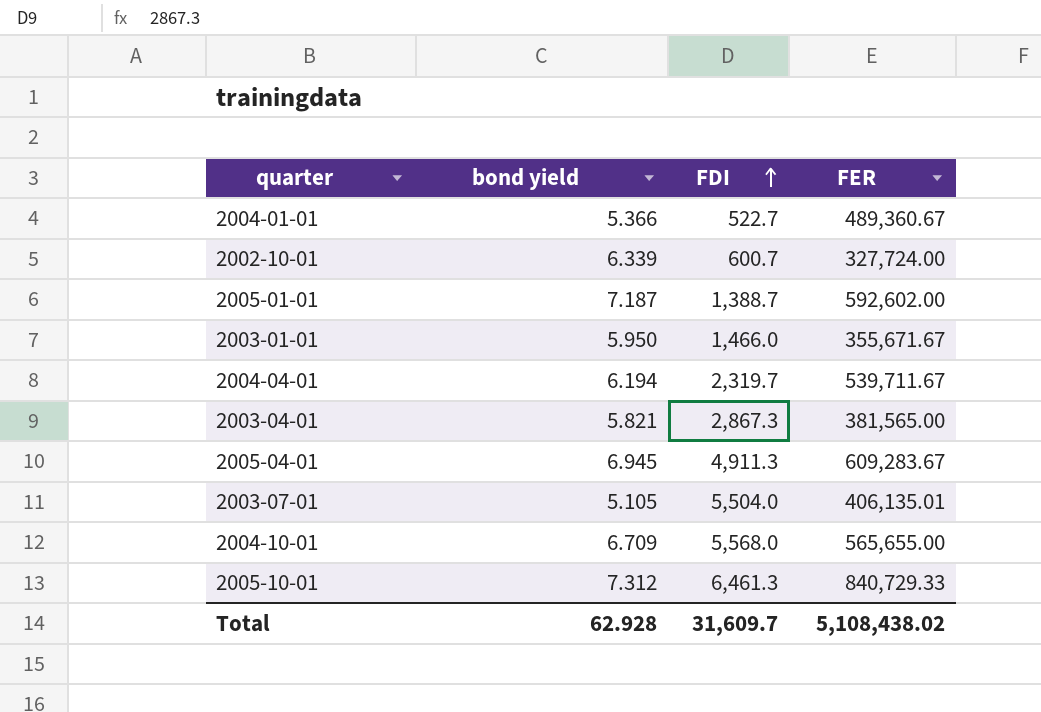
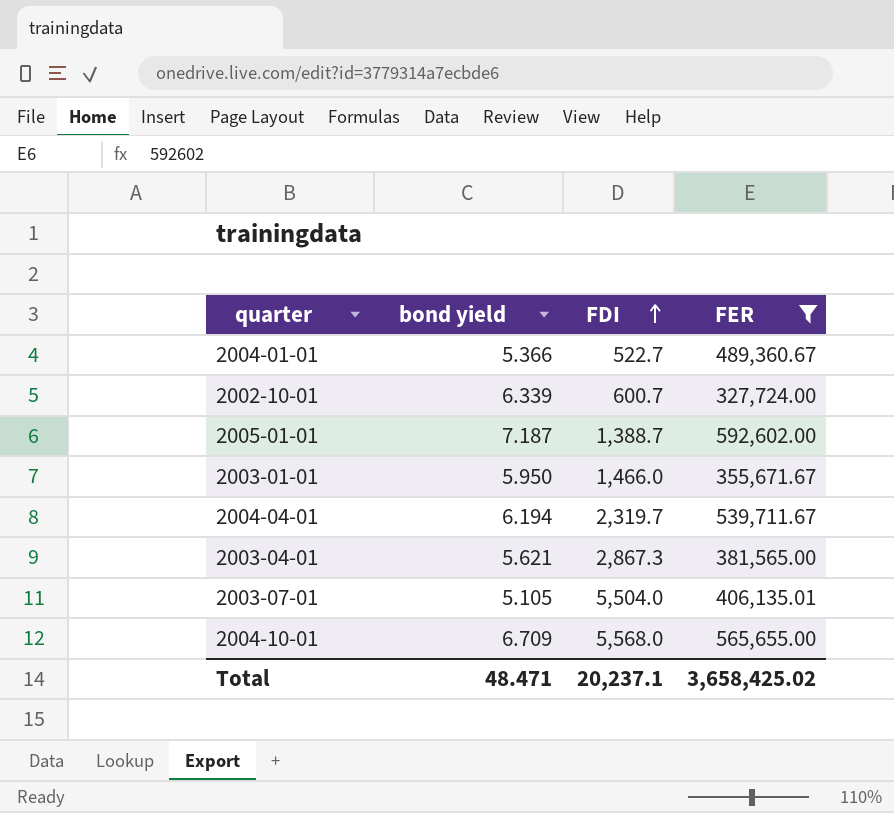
filter: none -> FER <= 592,602.00
2003-04-01 | bond yield: 5.821 -> 5.621
Total | bond yield: 62.928 -> 48.471
Total | FDI: 31,609.7 -> 20,237.1
Total | FER: 5,108,438.02 -> 3,658,425.02

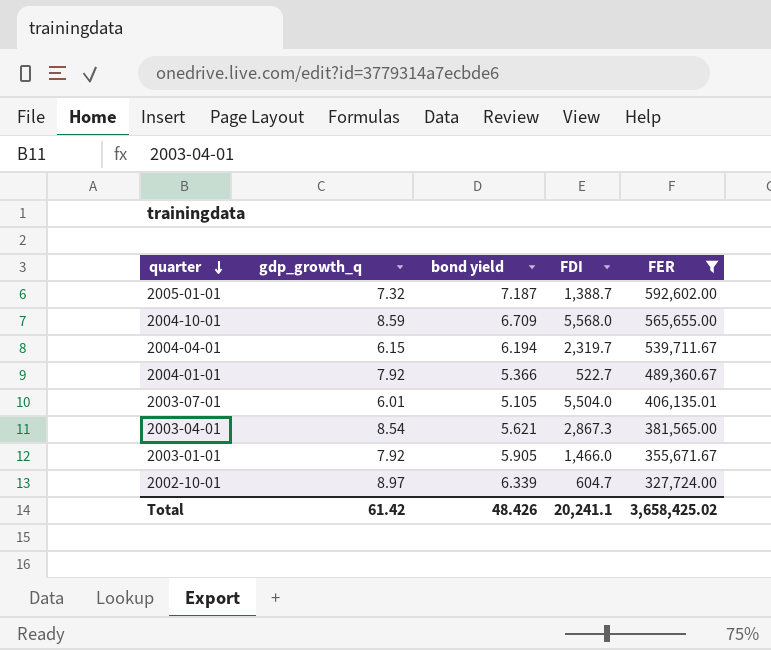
row order: FDI ascending -> quarter descending
column gdp_growth_q | position: none -> 2
2003-01-01 | bond yield: 5.950 -> 5.905
2002-10-01 | FDI: 600.7 -> 604.7
Total | bond yield: 48.471 -> 48.426
Total | FDI: 20,237.1 -> 20,241.1

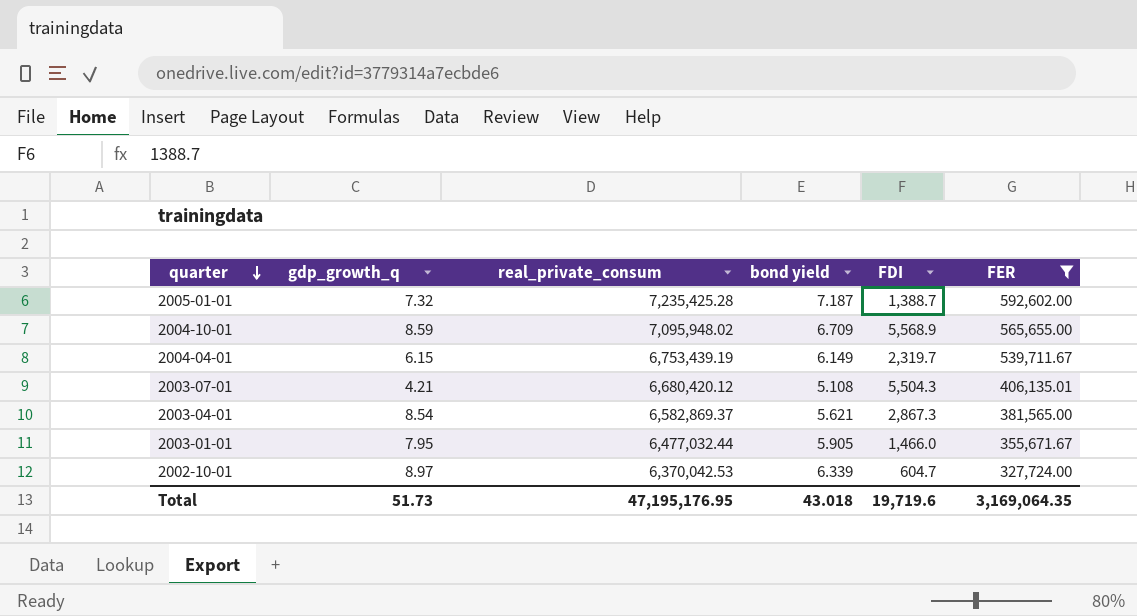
column real_private_consum | position: none -> 3
row 2004-01-01: 7.92 | 5.366 | 522.7 | 489,360.67 -> none
2004-10-01 | FDI: 5,568.0 -> 5,568.9
2004-04-01 | bond yield: 6.194 -> 6.149
2003-07-01 | gdp_growth_q: 6.01 -> 4.21
2003-07-01 | bond yield: 5.105 -> 5.108
2003-07-01 | FDI: 5,504.0 -> 5,504.3
2003-01-01 | gdp_growth_q: 7.92 -> 7.95
Total | gdp_growth_q: 61.42 -> 51.73
Total | bond yield: 48.426 -> 43.018
Total | FDI: 20,241.1 -> 19,719.6
Total | FER: 3,658,425.02 -> 3,169,064.35

